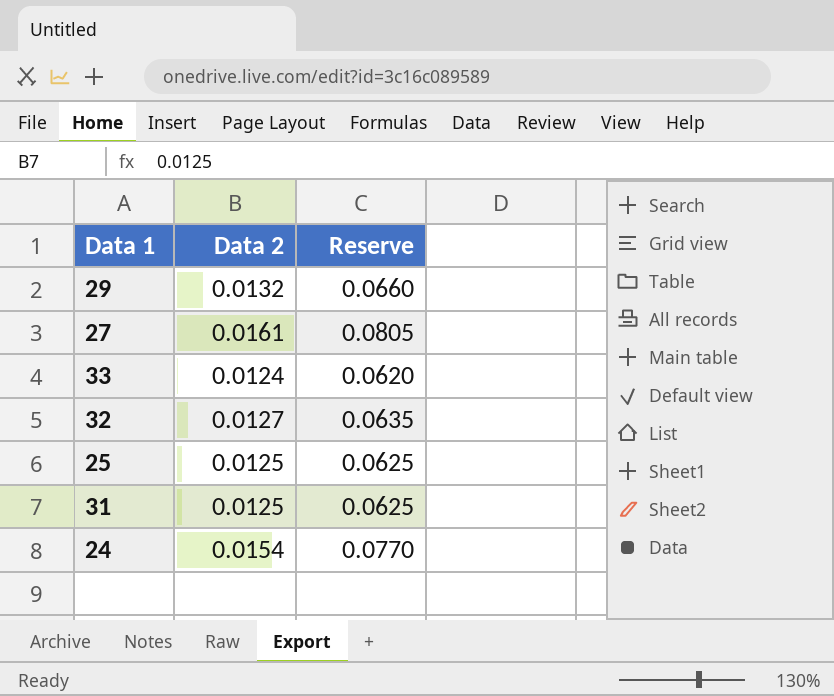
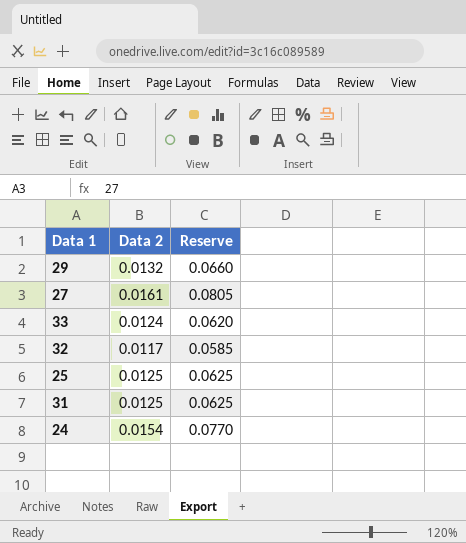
32 | Data 2: 0.0127 -> 0.0117
32 | Reserve: 0.0635 -> 0.0585

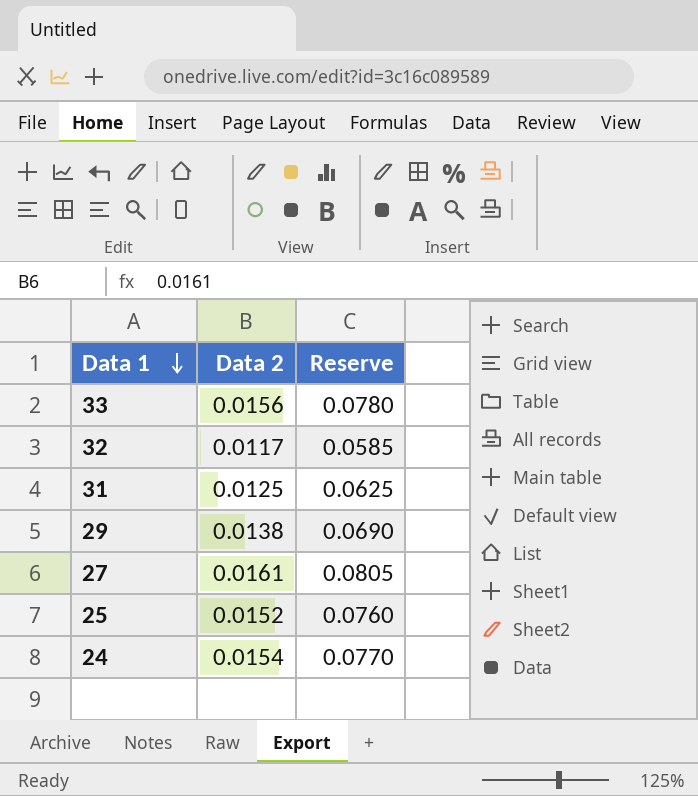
row order: none -> Data 1 descending
33 | Data 2: 0.0124 -> 0.0156
33 | Reserve: 0.0620 -> 0.0780
29 | Data 2: 0.0132 -> 0.0138
29 | Reserve: 0.0660 -> 0.0690
25 | Data 2: 0.0125 -> 0.0152
25 | Reserve: 0.0625 -> 0.0760

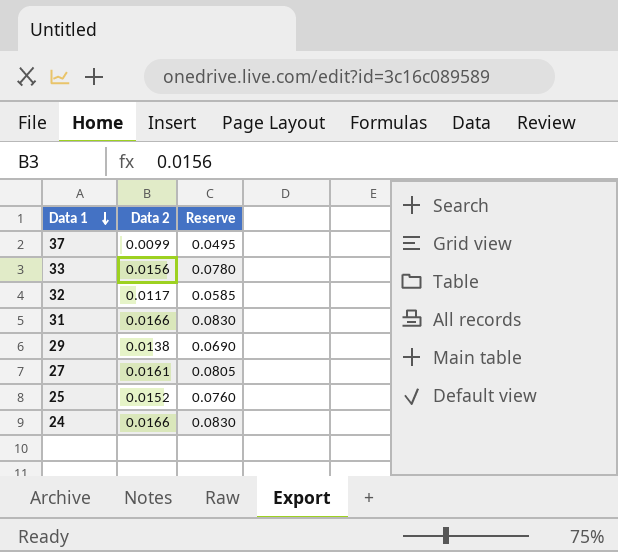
row 37: none -> 0.0099 | 0.0495
31 | Data 2: 0.0125 -> 0.0166
31 | Reserve: 0.0625 -> 0.0830
24 | Data 2: 0.0154 -> 0.0166
24 | Reserve: 0.0770 -> 0.0830

